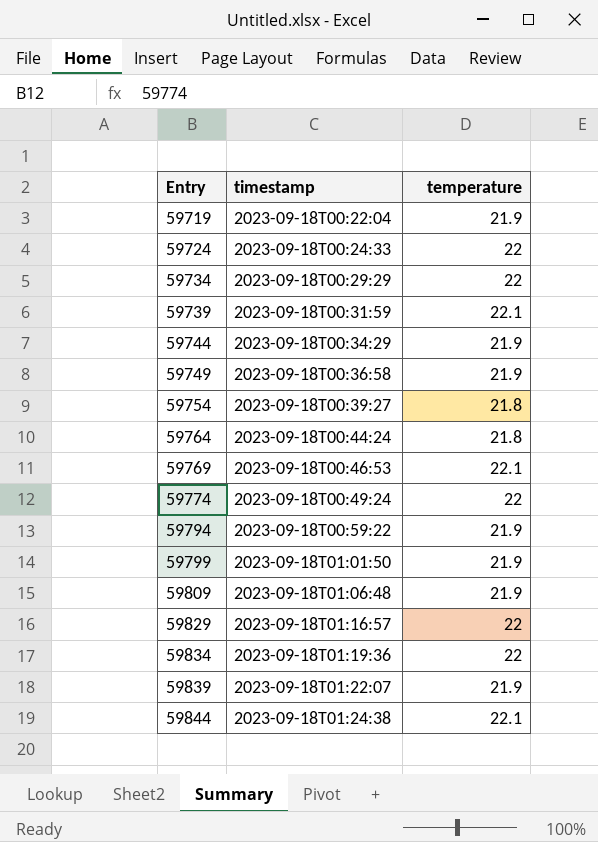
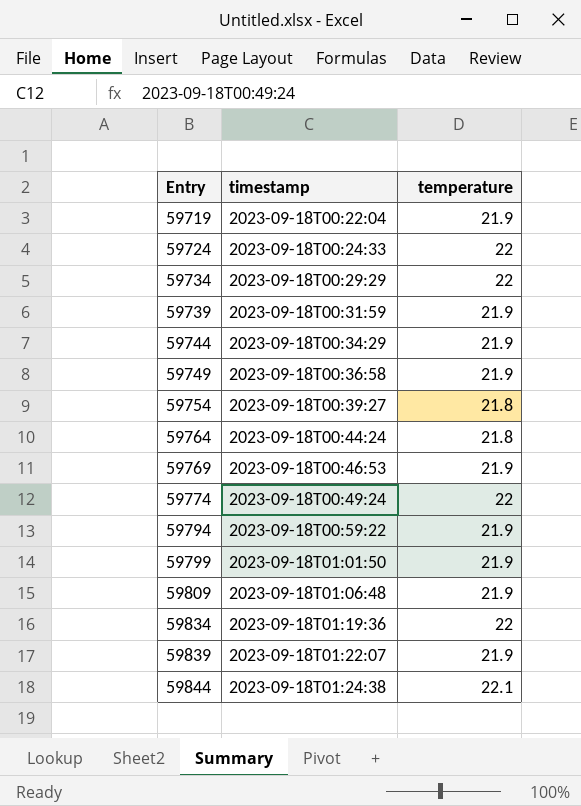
row 59829: 2023-09-18T01:16:57 | 22 -> none
59739 | temperature: 22.1 -> 21.9
59769 | temperature: 22.1 -> 21.9

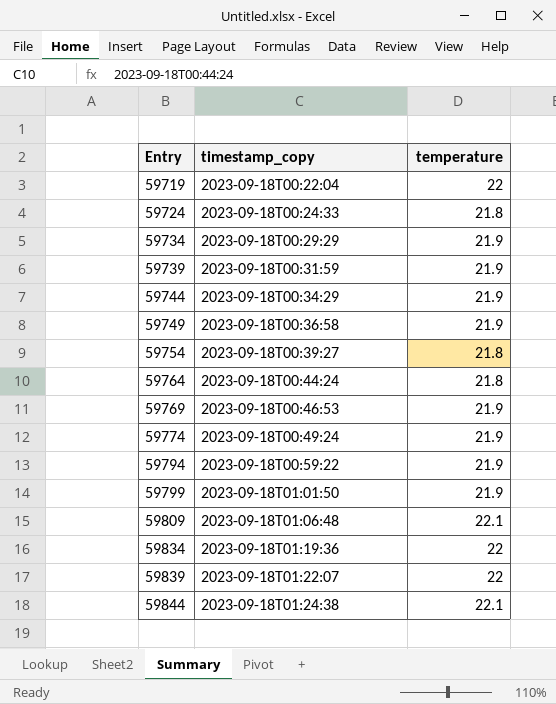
column name: timestamp -> timestamp_copy
59719 | temperature: 21.9 -> 22
59724 | temperature: 22 -> 21.8
59734 | temperature: 22 -> 21.9
59774 | temperature: 22 -> 21.9
59809 | temperature: 21.9 -> 22.1
59839 | temperature: 21.9 -> 22

